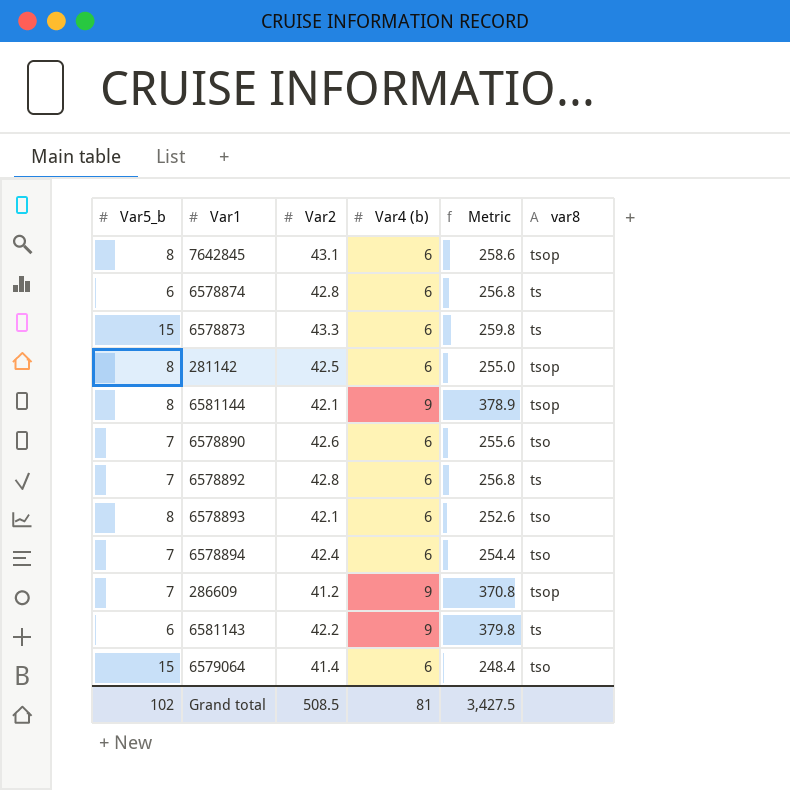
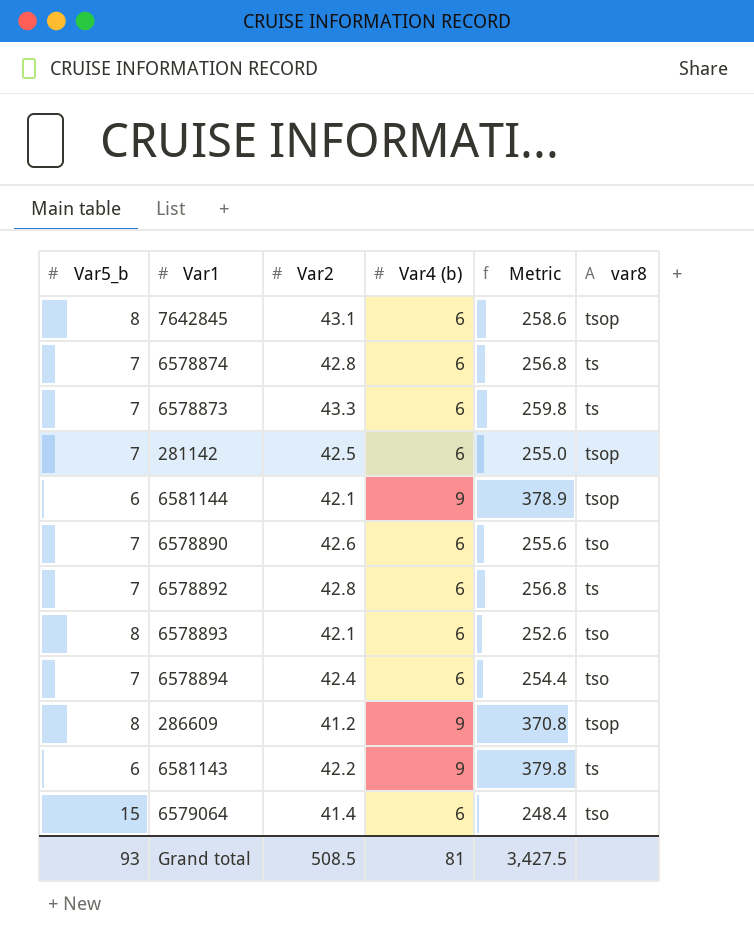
6578874 | Var5_b: 6 -> 7
6578873 | Var5_b: 15 -> 7
281142 | Var5_b: 8 -> 7
6581144 | Var5_b: 8 -> 6
286609 | Var5_b: 7 -> 8
Grand total | Var5_b: 102 -> 93

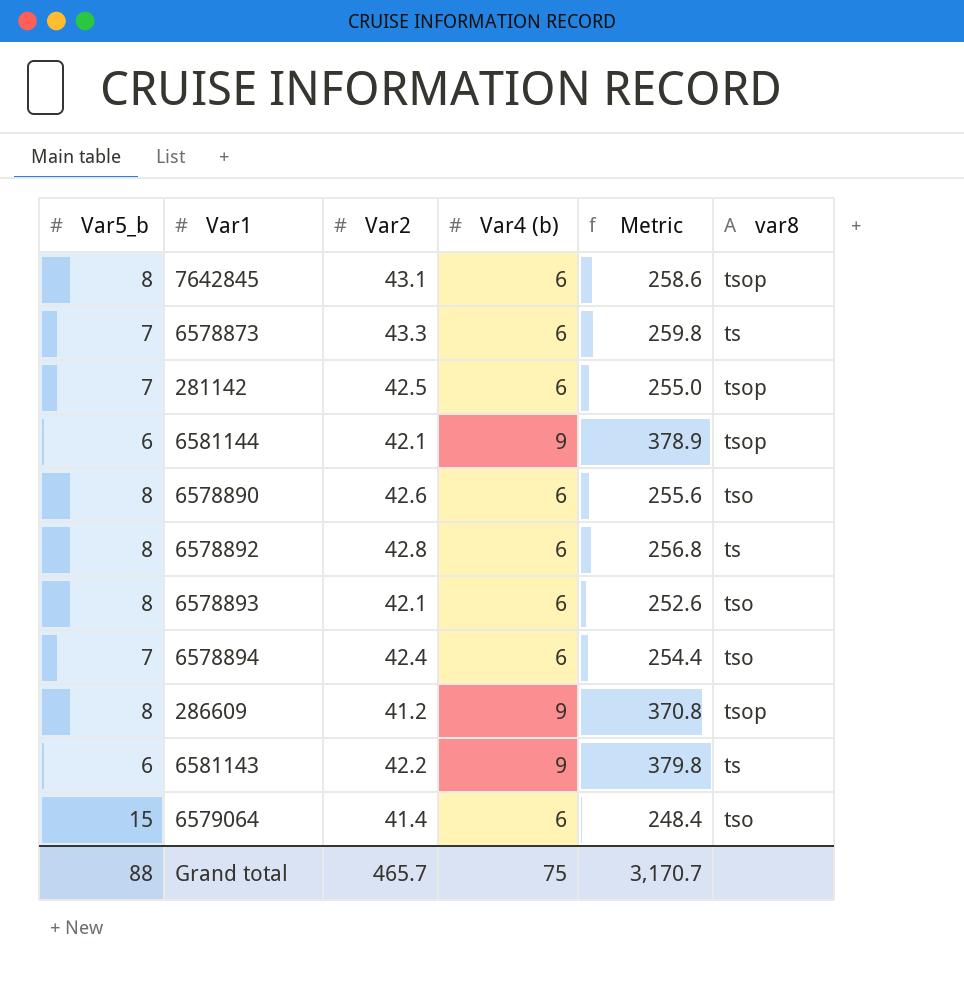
row 6578874: 7 | 42.8 | 6 | 256.8 | ts -> none
6578890 | Var5_b: 7 -> 8
6578892 | Var5_b: 7 -> 8
Grand total | Var5_b: 93 -> 88
Grand total | Var2: 508.5 -> 465.7
Grand total | Var4 (b): 81 -> 75
Grand total | Metric: 3,427.5 -> 3,170.7

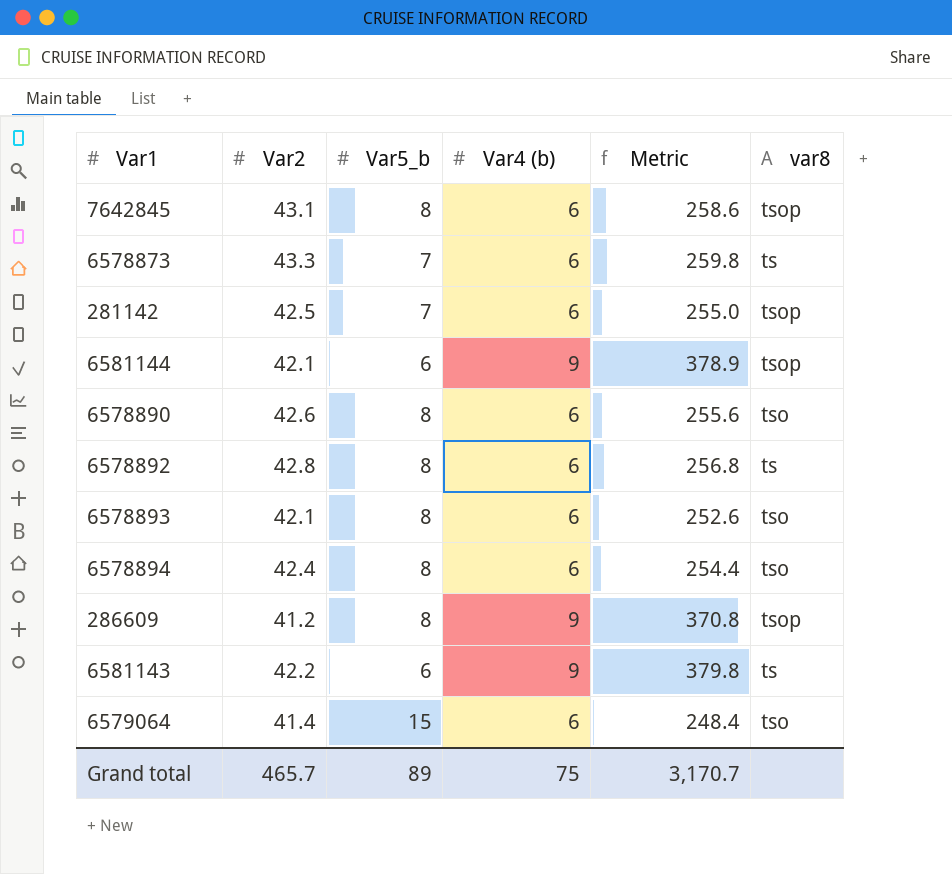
column Var5_b | position: 1 -> 3
6578894 | Var5_b: 7 -> 8
Grand total | Var5_b: 88 -> 89

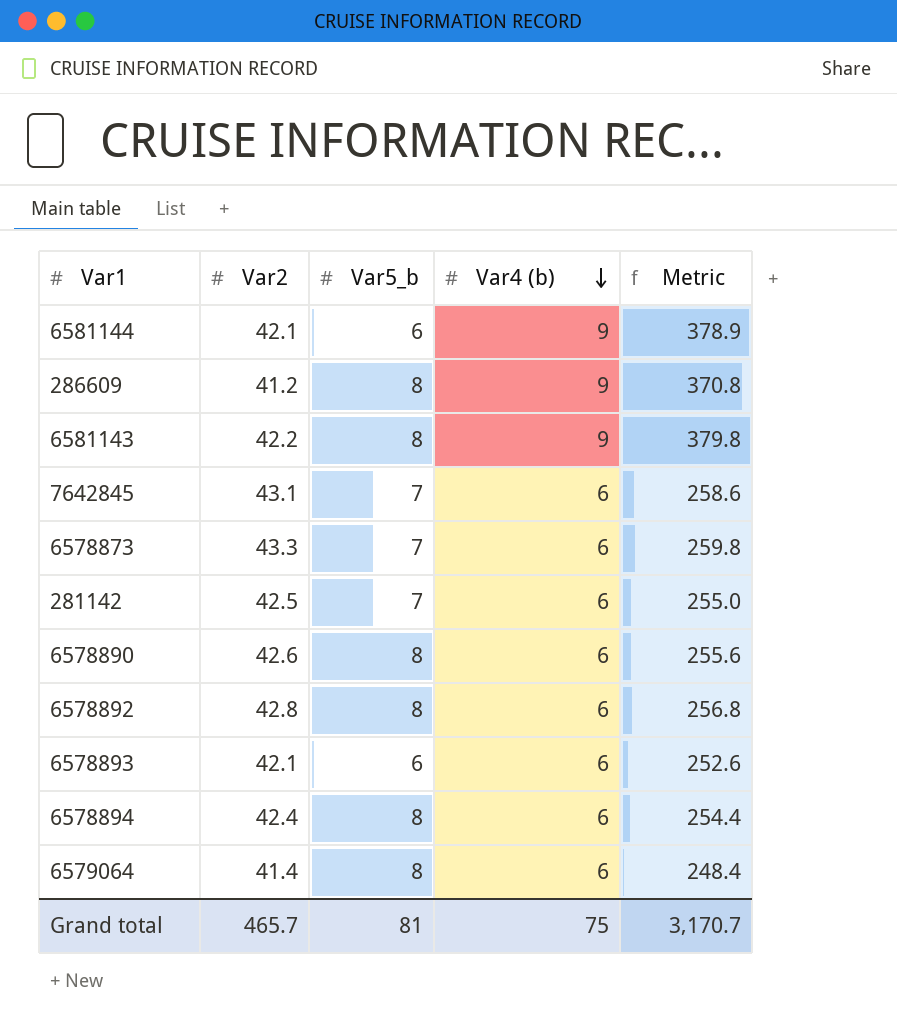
row order: none -> Var4 (b) descending
column var8 | position: 6 -> none
6581143 | Var5_b: 6 -> 8
7642845 | Var5_b: 8 -> 7
6578893 | Var5_b: 8 -> 6
6579064 | Var5_b: 15 -> 8
Grand total | Var5_b: 89 -> 81

